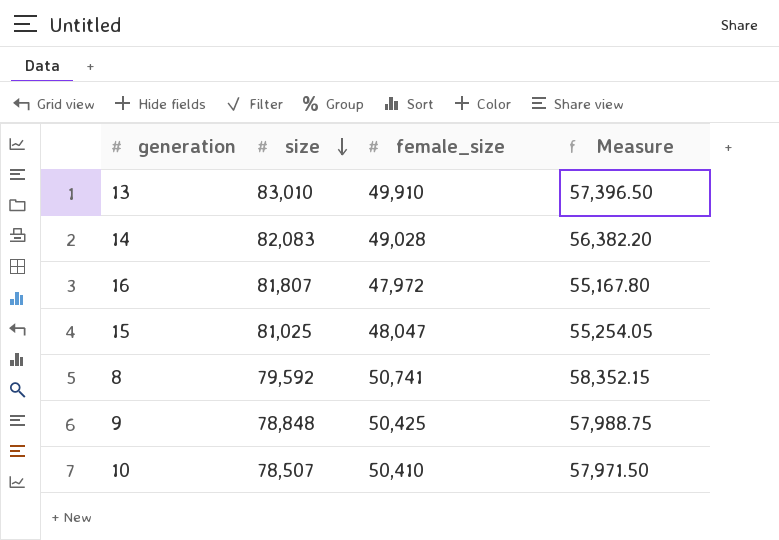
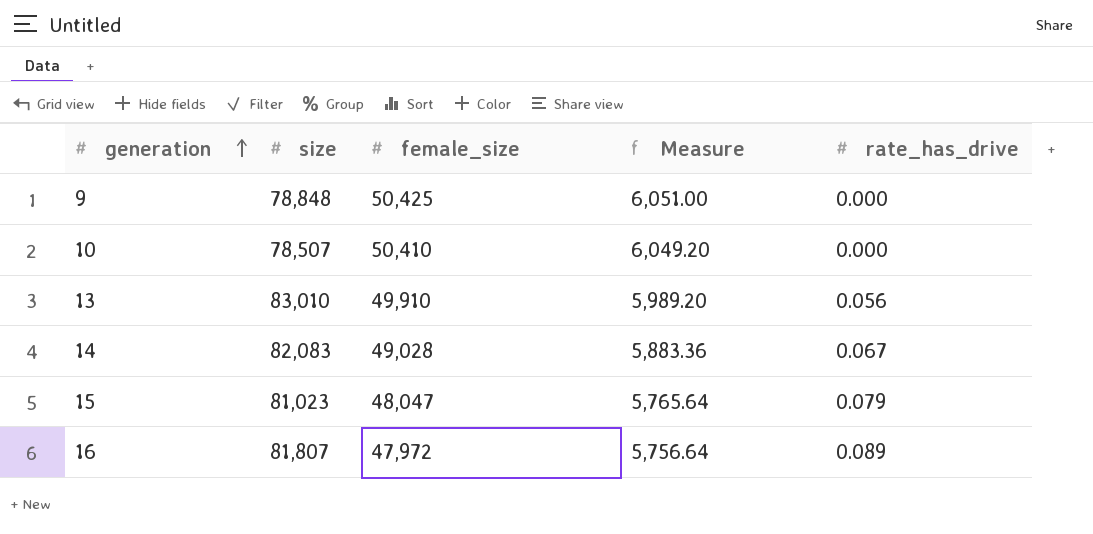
row order: size descending -> generation ascending
column Measure | formula: [female_size] * 1.15 -> [female_size] * 0.12
column rate_has_drive | position: none -> 5
row 8: 79,592 | 50,741 | 58,352.15 -> none
15 | size: 81,025 -> 81,023

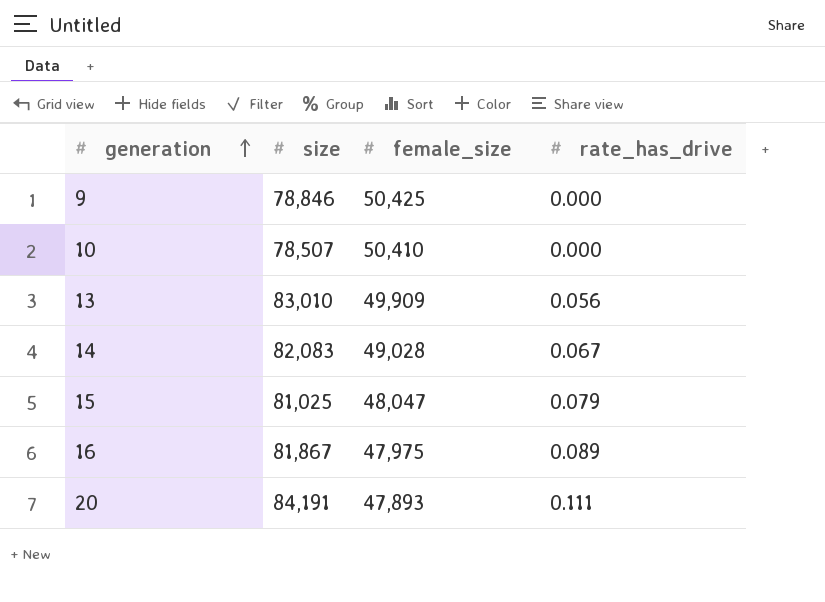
column Measure | formula: [female_size] * 0.12 -> none
9 | size: 78,848 -> 78,846
13 | female_size: 49,910 -> 49,909
15 | size: 81,023 -> 81,025
16 | size: 81,807 -> 81,867
16 | female_size: 47,972 -> 47,975
row 20: none -> 84,191 | 47,893 | 0.111

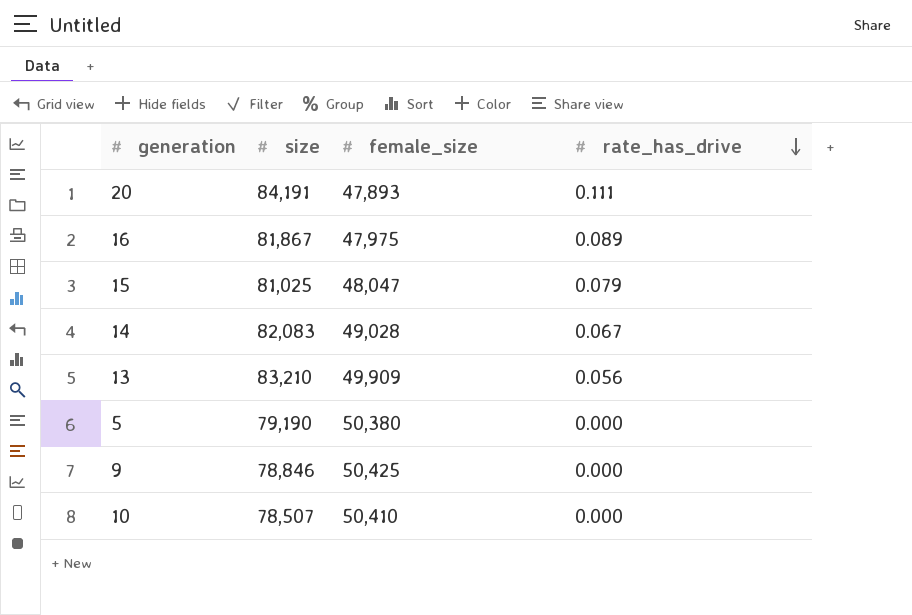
row order: generation ascending -> rate_has_drive descending
13 | size: 83,010 -> 83,210
row 5: none -> 79,190 | 50,380 | 0.000

